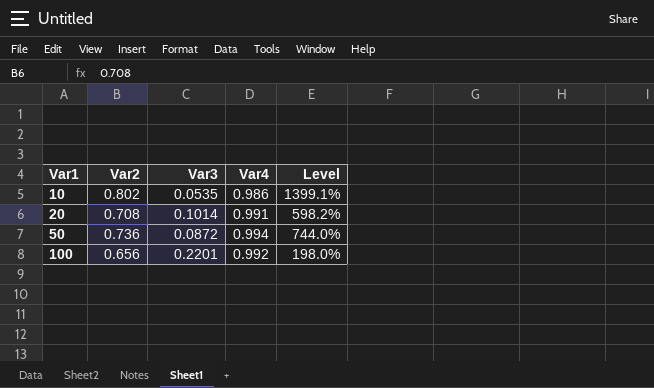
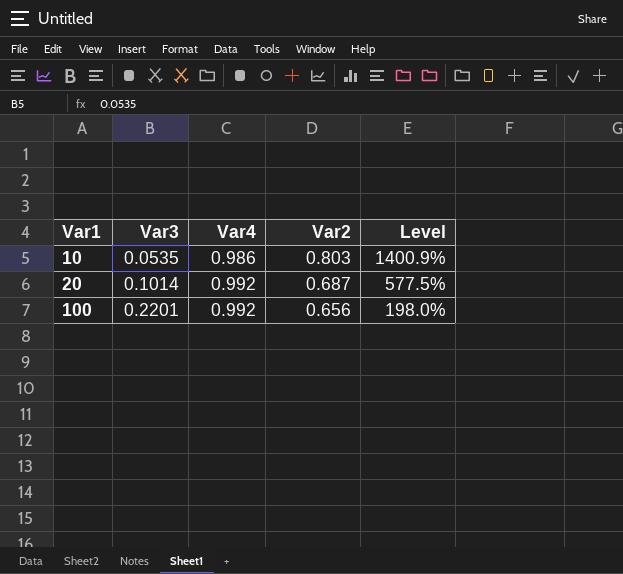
column Var2 | position: 2 -> 4
row 50: 0.736 | 0.0872 | 0.994 | 744.0% -> none
10 | Var2: 0.802 -> 0.803
10 | Level: 1399.1% -> 1400.9%
20 | Var4: 0.991 -> 0.992
20 | Var2: 0.708 -> 0.687
20 | Level: 598.2% -> 577.5%

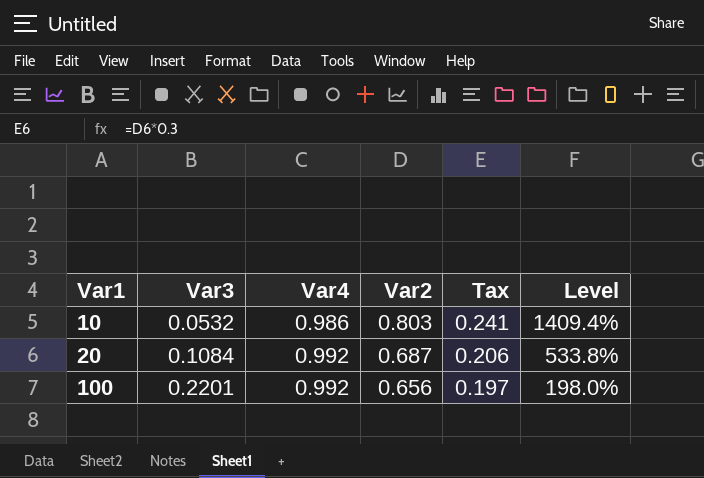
column Tax | formula: none -> [Var2] * 0.3
10 | Var3: 0.0535 -> 0.0532
10 | Level: 1400.9% -> 1409.4%
20 | Var3: 0.1014 -> 0.1084
20 | Level: 577.5% -> 533.8%

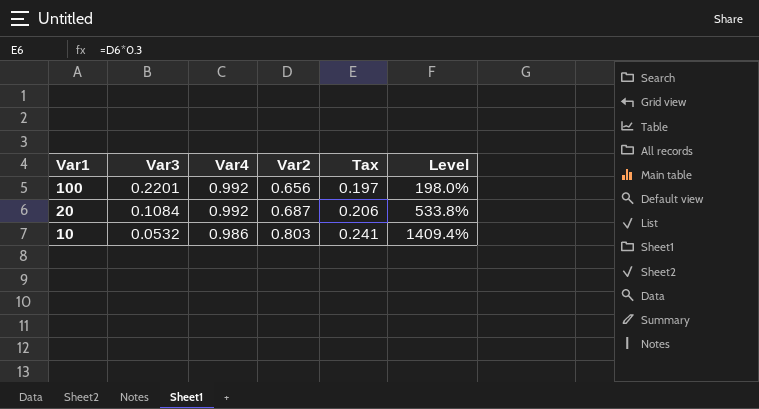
row order: Var1 ascending -> Var1 descending

